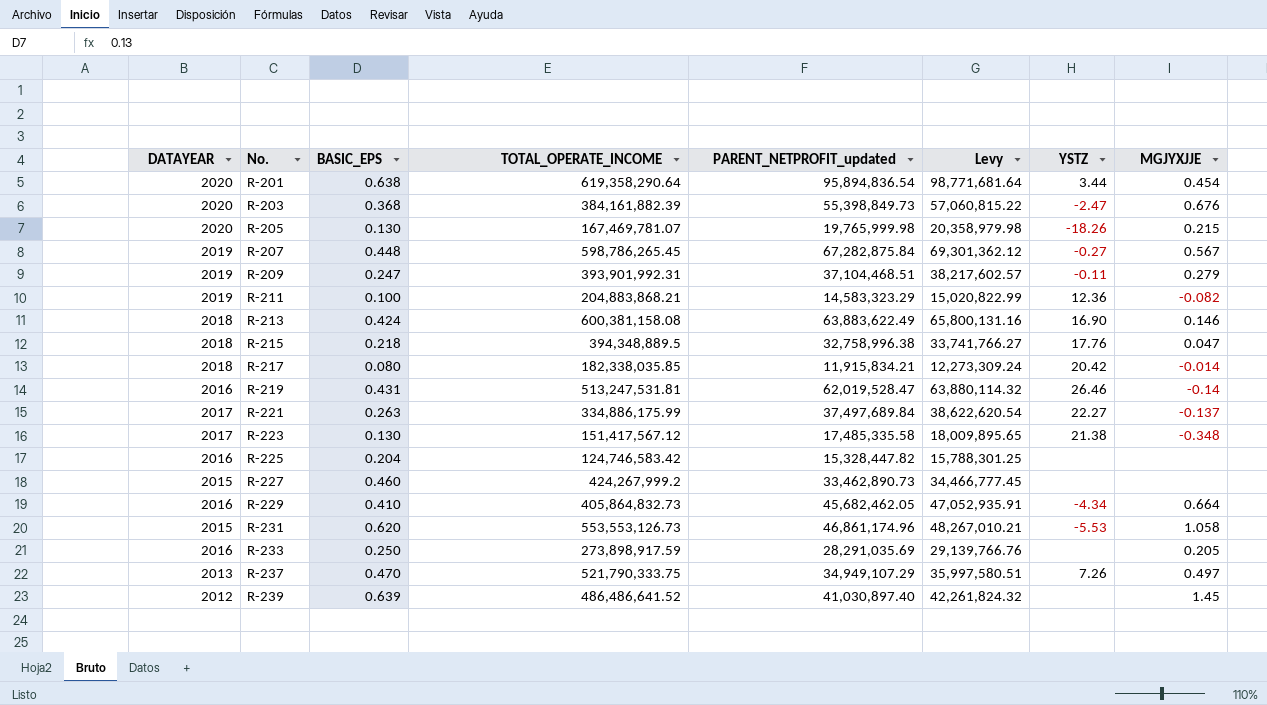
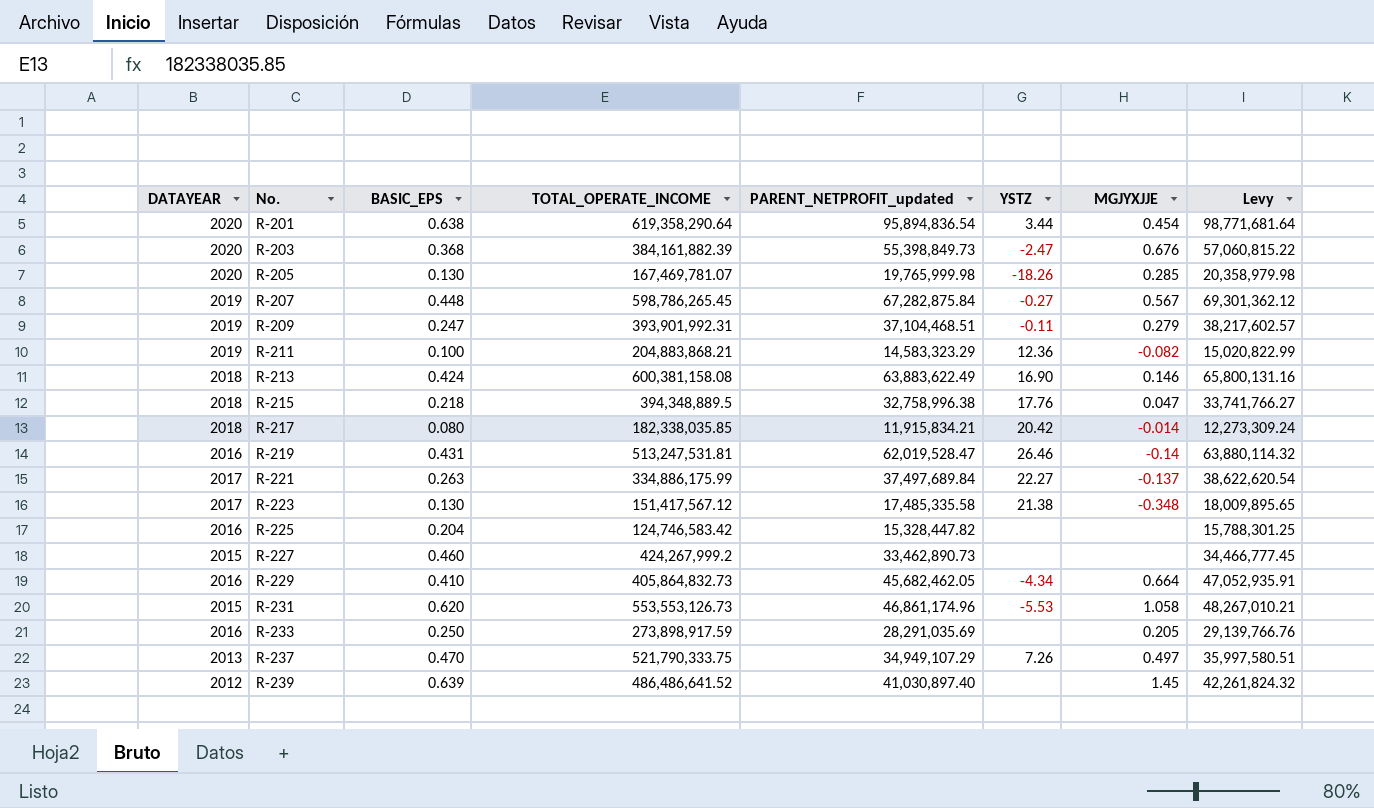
column Levy | position: 6 -> 8
R-205 | MGJYXJJE: 0.215 -> 0.285

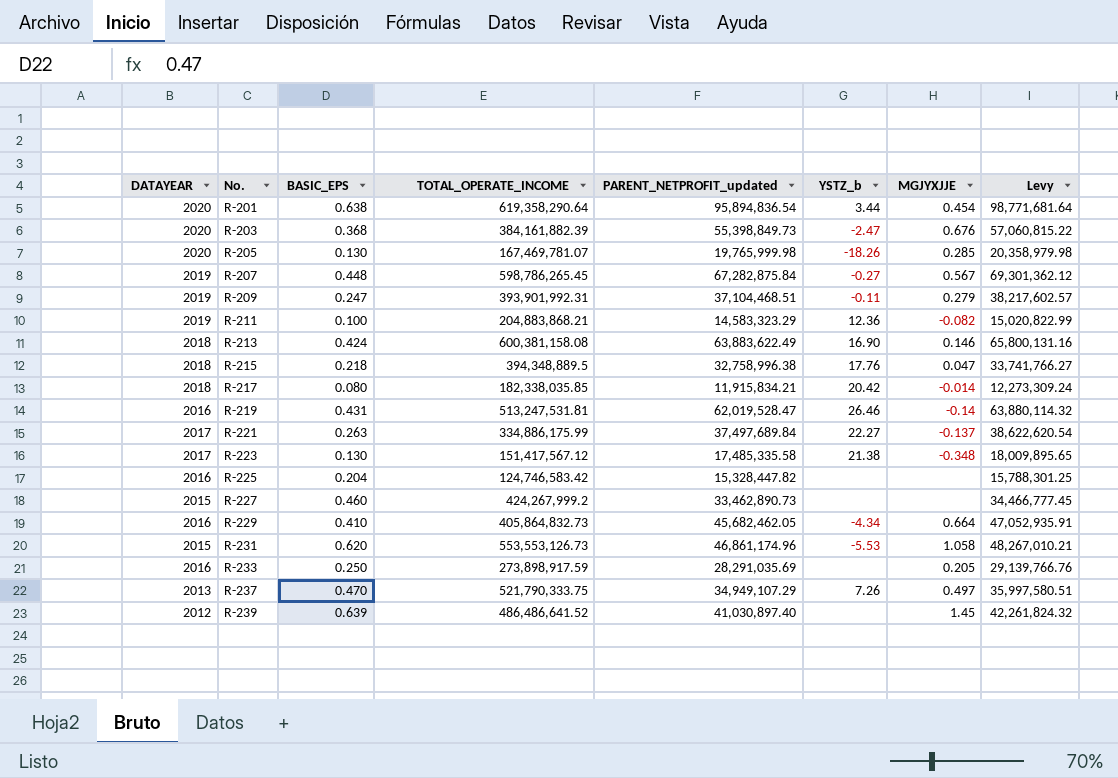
column name: YSTZ -> YSTZ_b

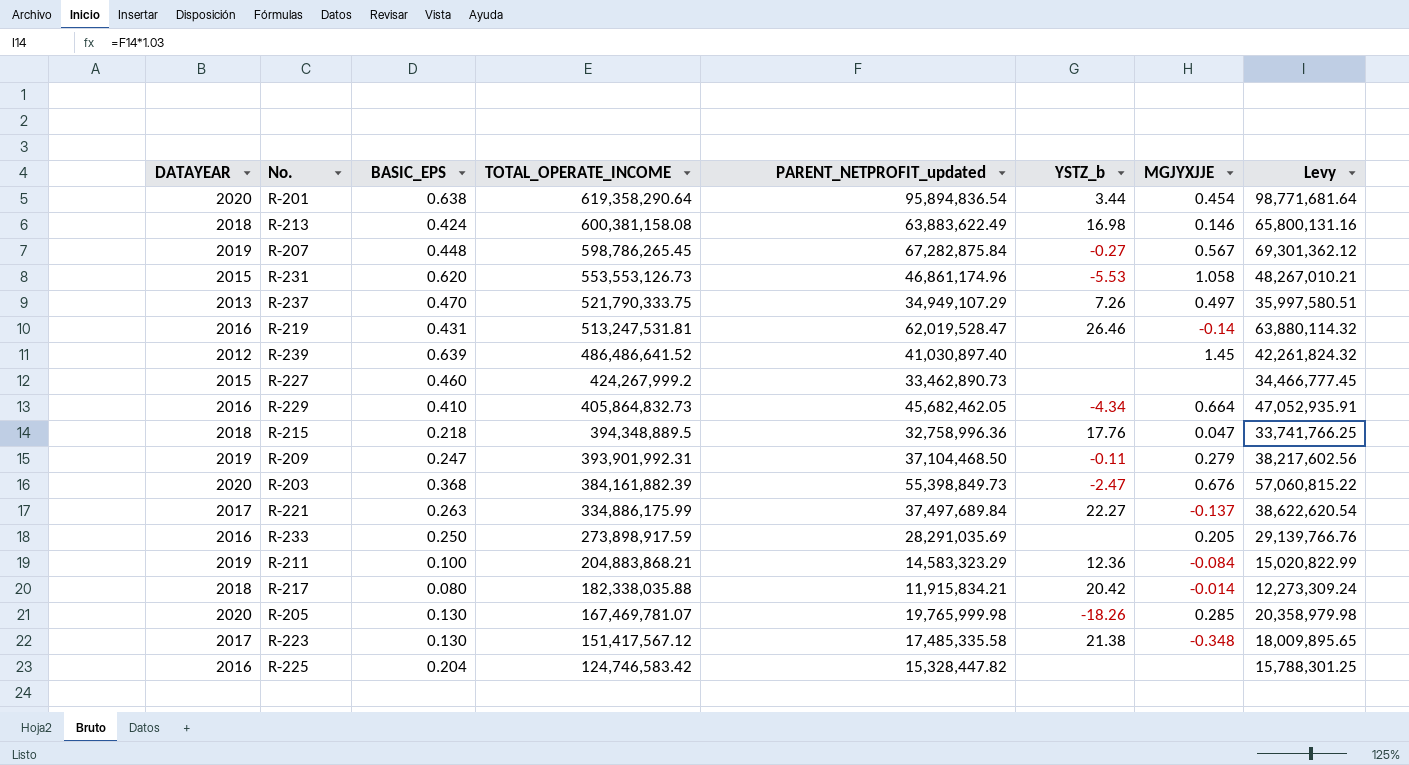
row order: No. ascending -> TOTAL_OPERATE_INCOME descending
R-213 | YSTZ_b: 16.90 -> 16.98
R-215 | PARENT_NETPROFIT_updated: 32,758,996.38 -> 32,758,996.36
R-215 | Levy: 33,741,766.27 -> 33,741,766.25
R-209 | PARENT_NETPROFIT_updated: 37,104,468.51 -> 37,104,468.50
R-209 | Levy: 38,217,602.57 -> 38,217,602.56
R-211 | MGJYXJJE: -0.082 -> -0.084
R-217 | TOTAL_OPERATE_INCOME: 182,338,035.85 -> 182,338,035.88

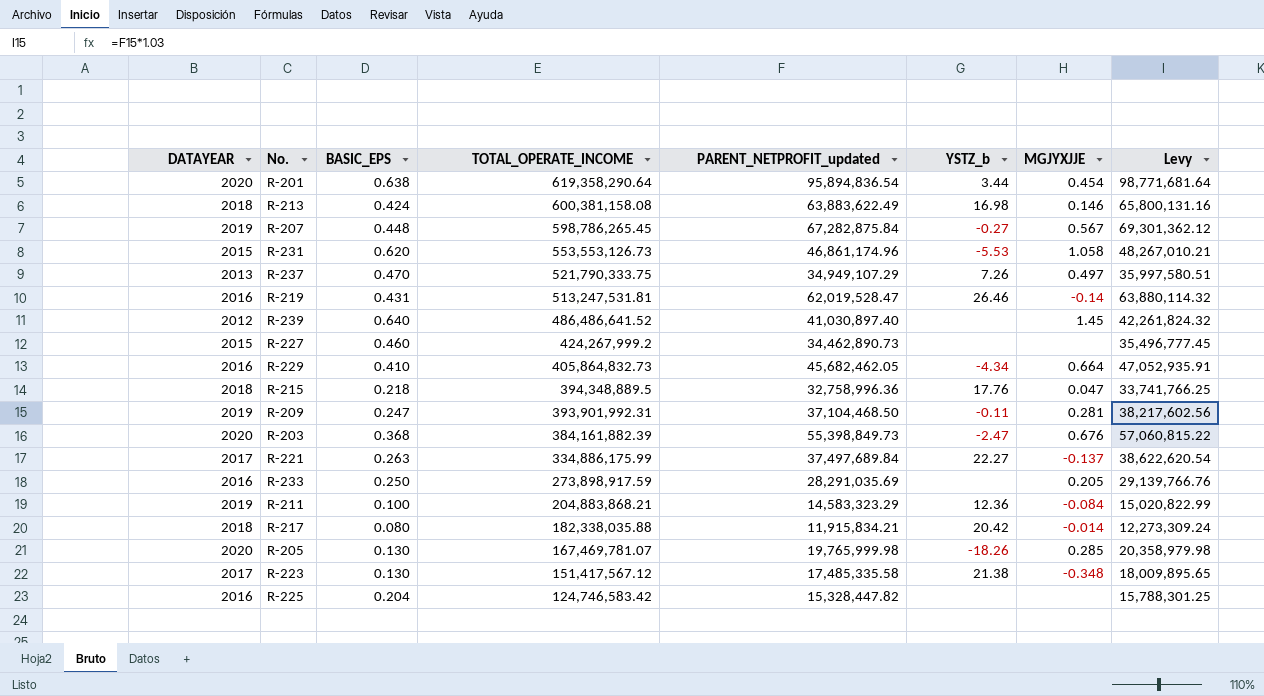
R-239 | BASIC_EPS: 0.639 -> 0.640
R-227 | PARENT_NETPROFIT_updated: 33,462,890.73 -> 34,462,890.73
R-227 | Levy: 34,466,777.45 -> 35,496,777.45
R-209 | MGJYXJJE: 0.279 -> 0.281

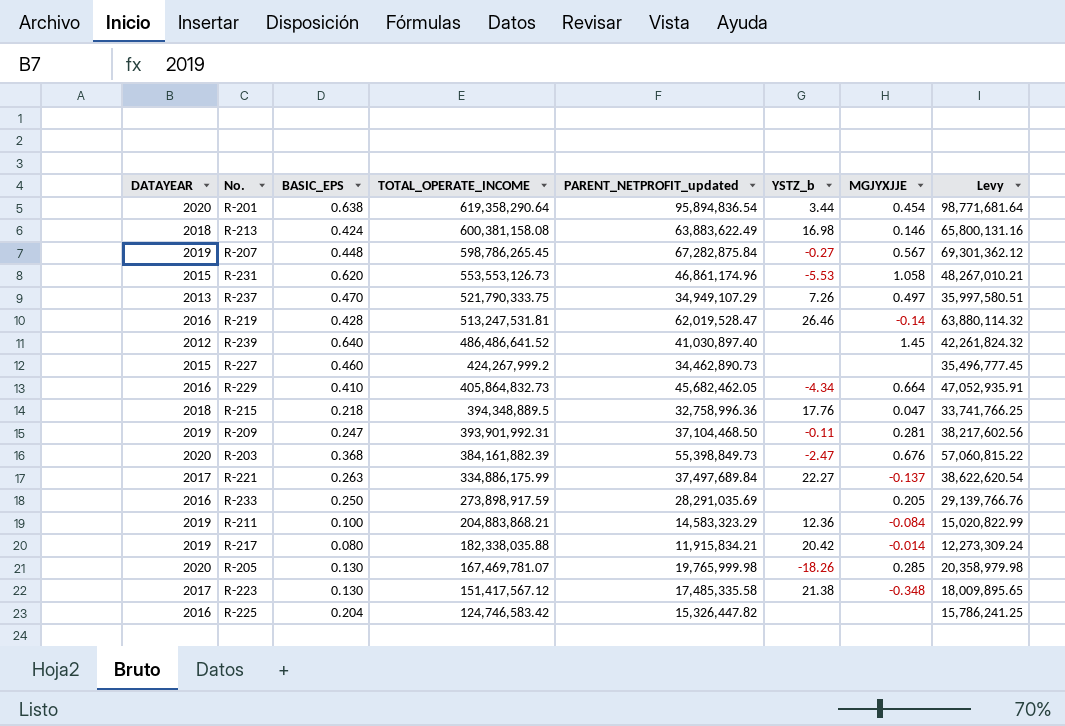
R-219 | BASIC_EPS: 0.431 -> 0.428
R-217 | DATAYEAR: 2018 -> 2019
R-225 | PARENT_NETPROFIT_updated: 15,328,447.82 -> 15,326,447.82
R-225 | Levy: 15,788,301.25 -> 15,786,241.25

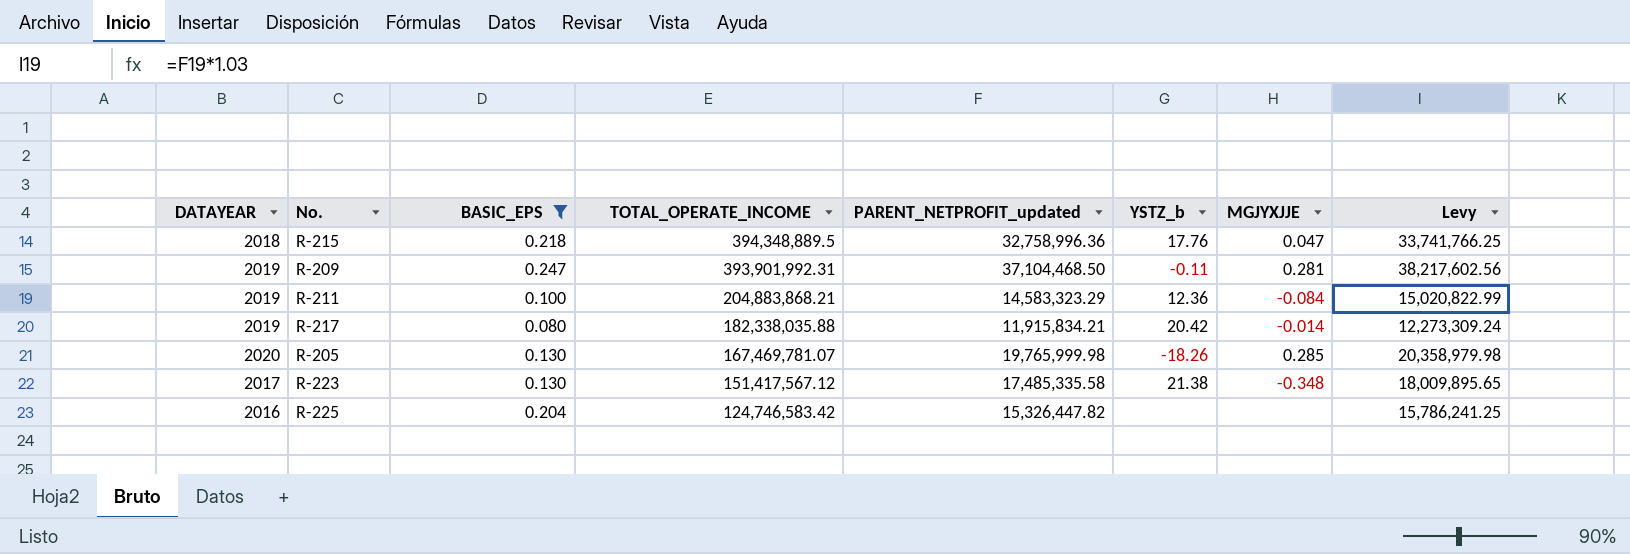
filter: none -> BASIC_EPS <= 0.247

